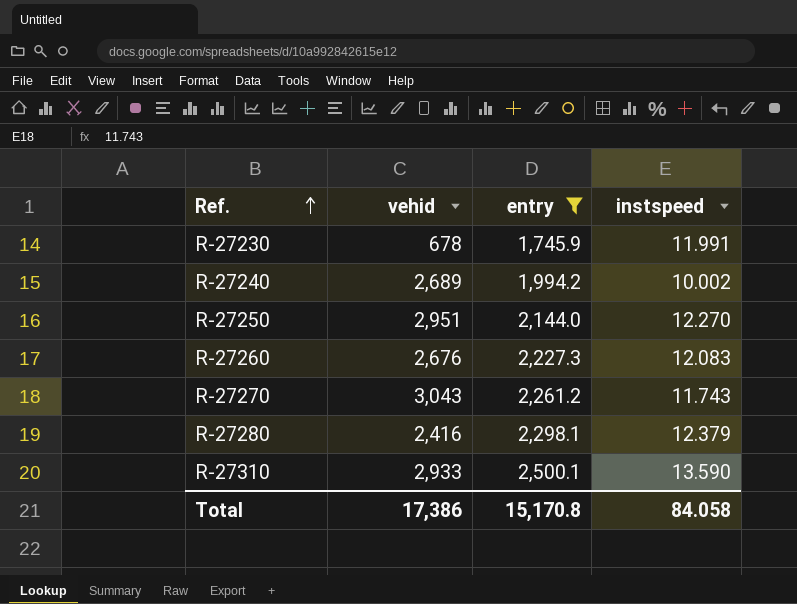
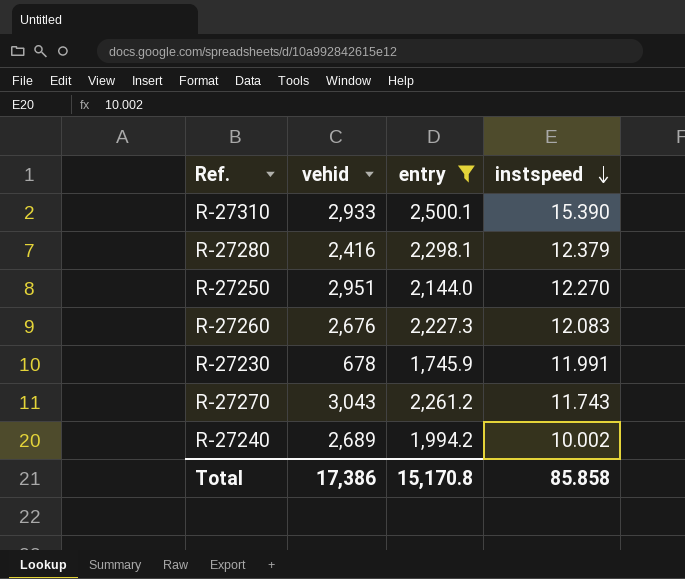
row order: Ref. ascending -> instspeed descending
R-27310 | instspeed: 13.590 -> 15.390
Total | instspeed: 84.058 -> 85.858

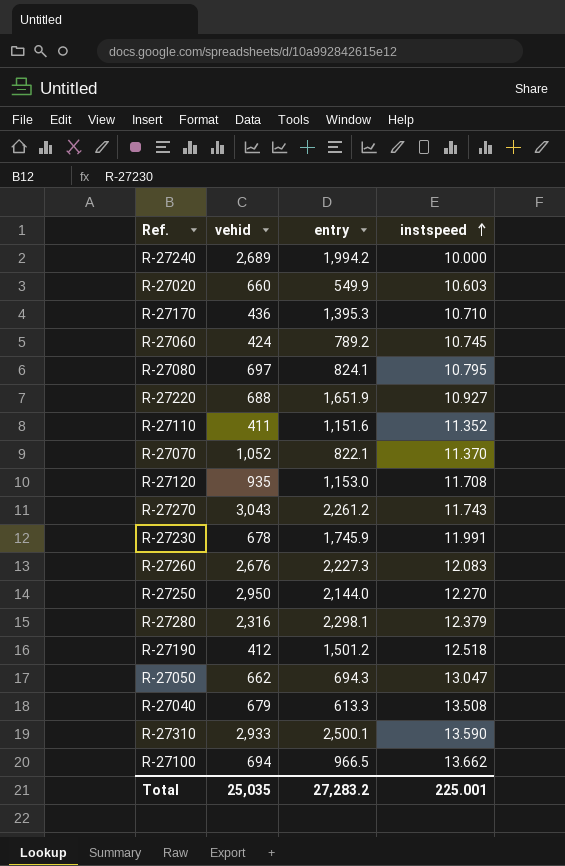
filter: entry >= 1,745.9 -> none
row order: instspeed descending -> instspeed ascending
R-27240 | instspeed: 10.002 -> 10.000
R-27250 | vehid: 2,951 -> 2,950
R-27280 | vehid: 2,416 -> 2,316
R-27310 | instspeed: 15.390 -> 13.590
Total | vehid: 17,386 -> 25,035
Total | entry: 15,170.8 -> 27,283.2
Total | instspeed: 85.858 -> 225.001

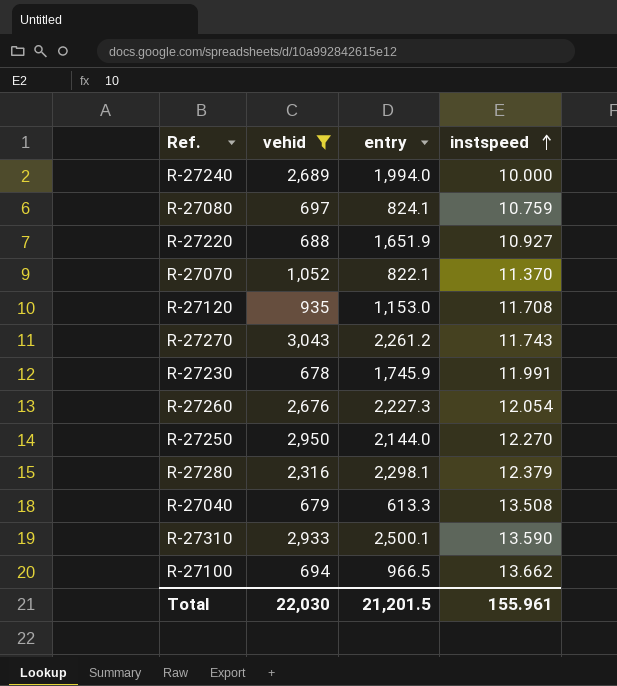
filter: none -> vehid >= 678
R-27240 | entry: 1,994.2 -> 1,994.0
R-27080 | instspeed: 10.795 -> 10.759
R-27260 | instspeed: 12.083 -> 12.054
Total | vehid: 25,035 -> 22,030
Total | entry: 27,283.2 -> 21,201.5
Total | instspeed: 225.001 -> 155.961

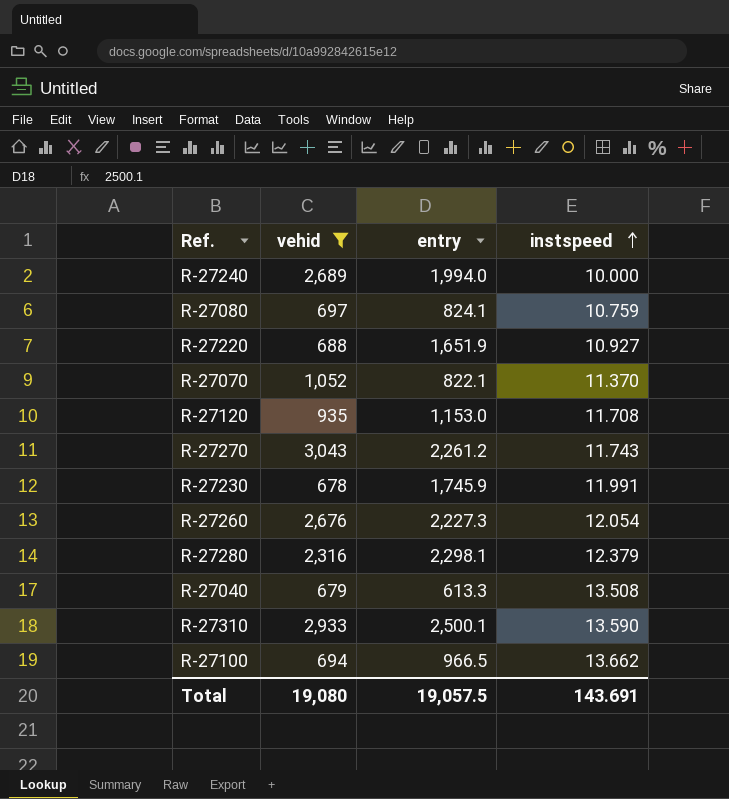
row R-27250: 2,950 | 2,144.0 | 12.270 -> none
Total | vehid: 22,030 -> 19,080
Total | entry: 21,201.5 -> 19,057.5
Total | instspeed: 155.961 -> 143.691

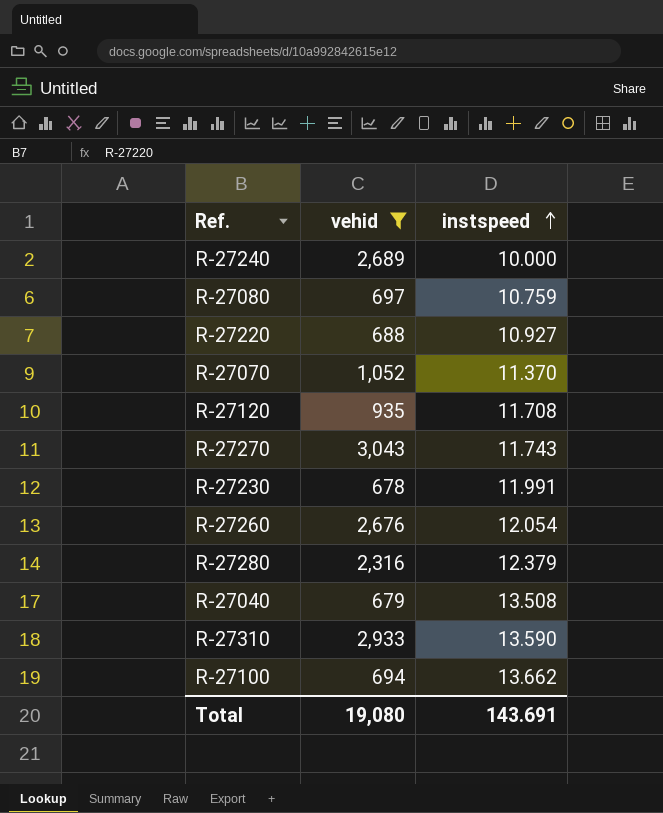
column entry | position: 3 -> none

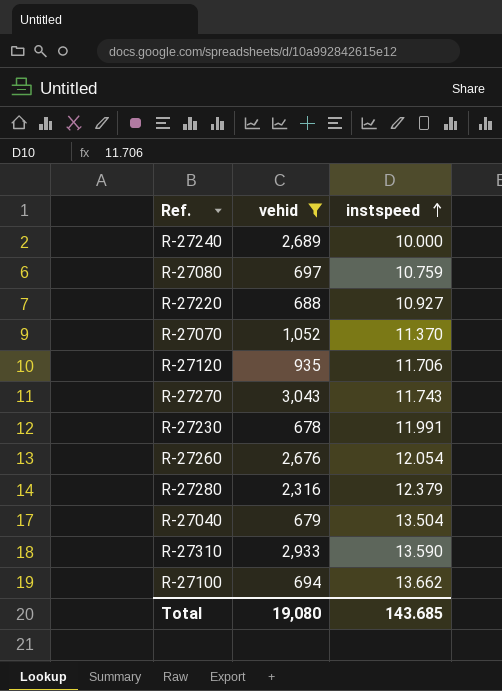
R-27120 | instspeed: 11.708 -> 11.706
R-27040 | instspeed: 13.508 -> 13.504
Total | instspeed: 143.691 -> 143.685

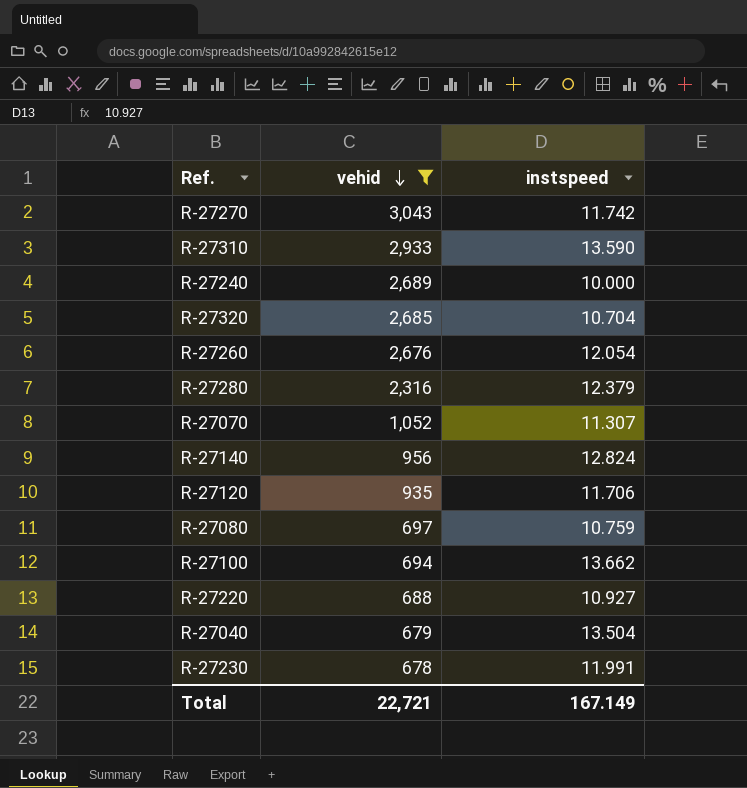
row order: instspeed ascending -> vehid descending
R-27270 | instspeed: 11.743 -> 11.742
row R-27320: none -> 2,685 | 10.704
R-27070 | instspeed: 11.370 -> 11.307
row R-27140: none -> 956 | 12.824
Total | vehid: 19,080 -> 22,721
Total | instspeed: 143.685 -> 167.149

